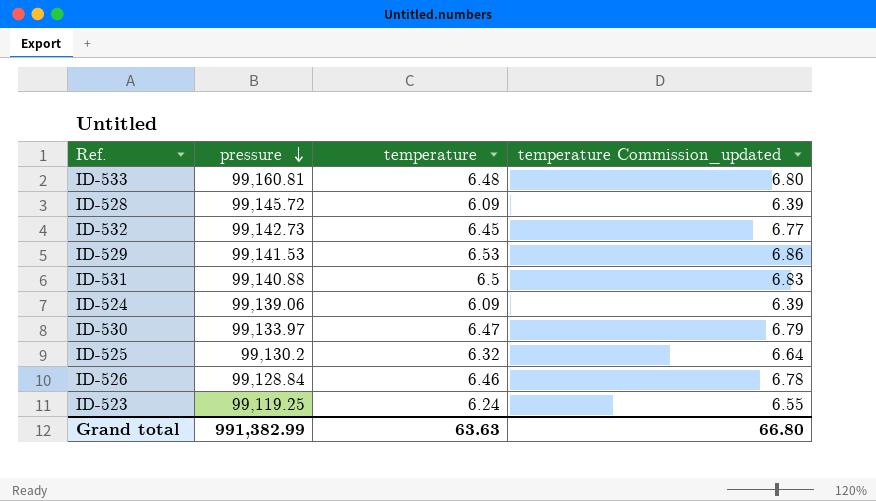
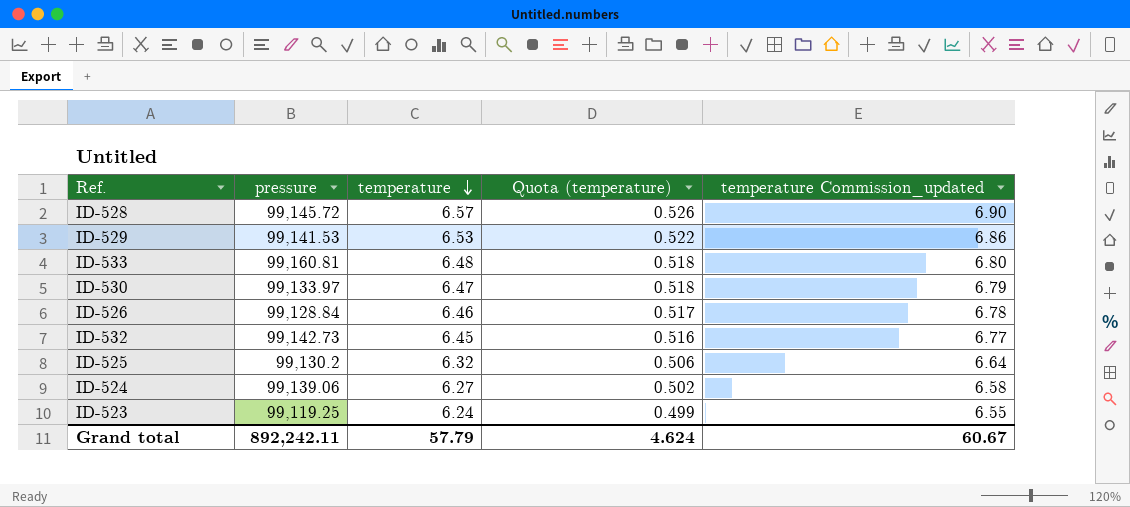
row order: pressure descending -> temperature descending
column Quota (temperature) | formula: none -> [temperature] * 0.08
row ID-531: 99,140.88 | 6.5 | 6.83 -> none
ID-528 | temperature: 6.09 -> 6.57
ID-528 | temperature Commission_updated: 6.39 -> 6.90
ID-524 | temperature: 6.09 -> 6.27
ID-524 | temperature Commission_updated: 6.39 -> 6.58
Grand total | pressure: 991,382.99 -> 892,242.11
Grand total | temperature: 63.63 -> 57.79
Grand total | temperature Commission_updated: 66.80 -> 60.67

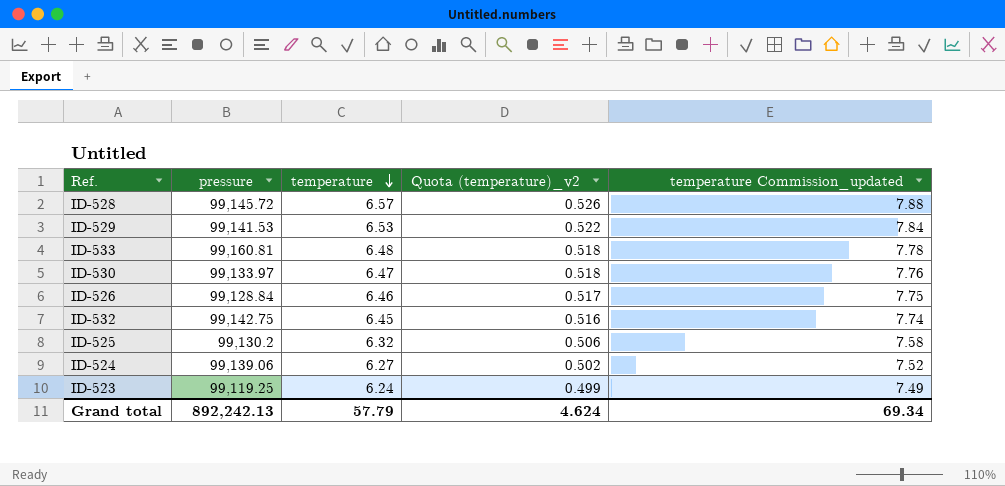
column name: Quota (temperature) -> Quota (temperature)_v2
column temperature Commission_updated | formula: [temperature] * 1.05 -> [temperature] * 1.2
ID-532 | pressure: 99,142.73 -> 99,142.75
Grand total | pressure: 892,242.11 -> 892,242.13
Grand total | temperature Commission_updated: 60.67 -> 69.34

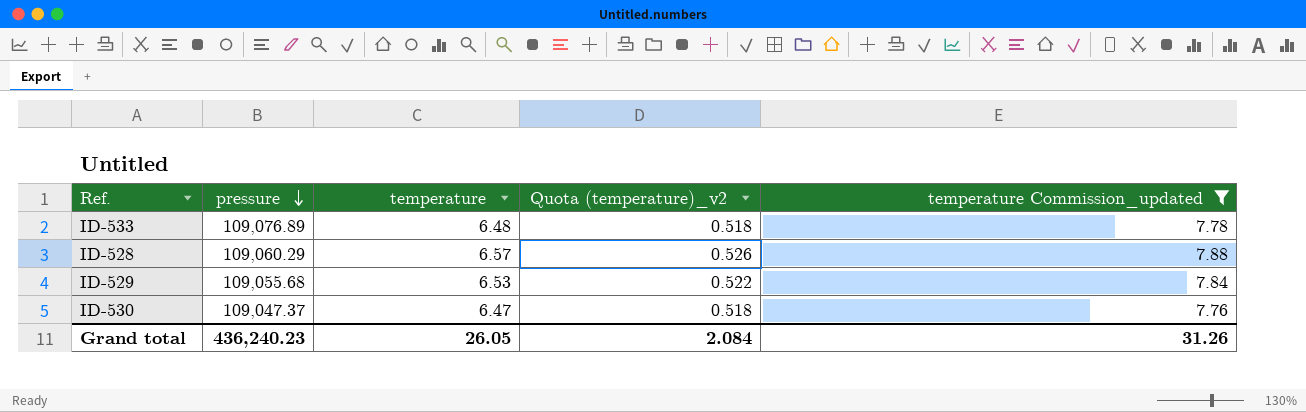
filter: none -> temperature Commission_updated >= 7.76
row order: temperature descending -> pressure descending
ID-533 | pressure: 99,160.81 -> 109,076.89
ID-528 | pressure: 99,145.72 -> 109,060.29
ID-529 | pressure: 99,141.53 -> 109,055.68
ID-530 | pressure: 99,133.97 -> 109,047.37
Grand total | pressure: 892,242.13 -> 436,240.23
Grand total | temperature: 57.79 -> 26.05
Grand total | Quota (temperature)_v2: 4.624 -> 2.084
Grand total | temperature Commission_updated: 69.34 -> 31.26

